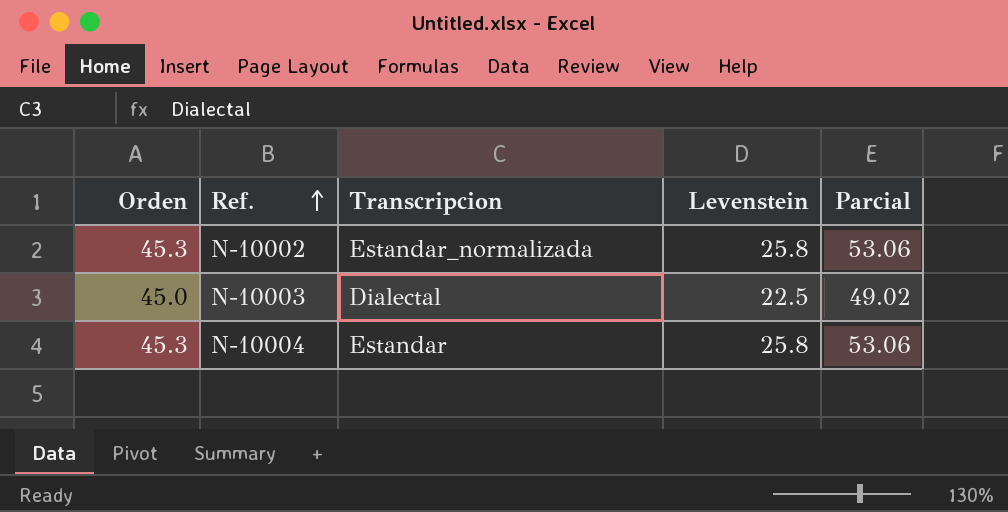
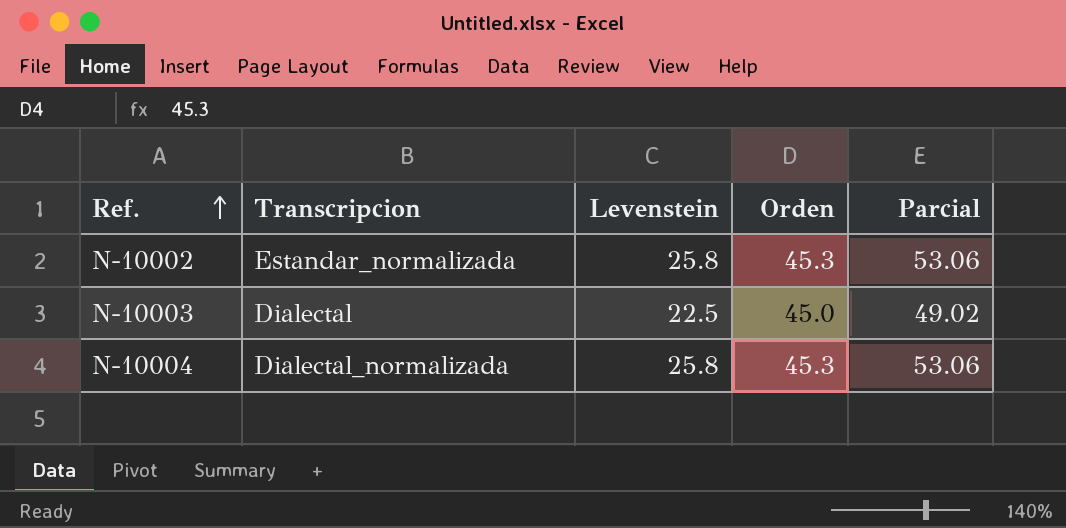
column Orden | position: 1 -> 4
N-10004 | Transcripcion: Estandar -> Dialectal_normalizada

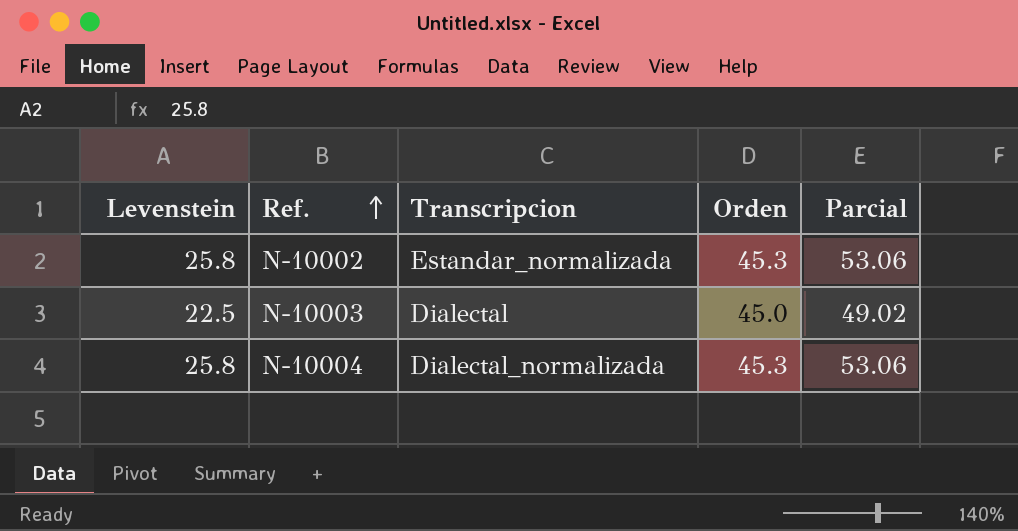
column Levenstein | position: 3 -> 1

